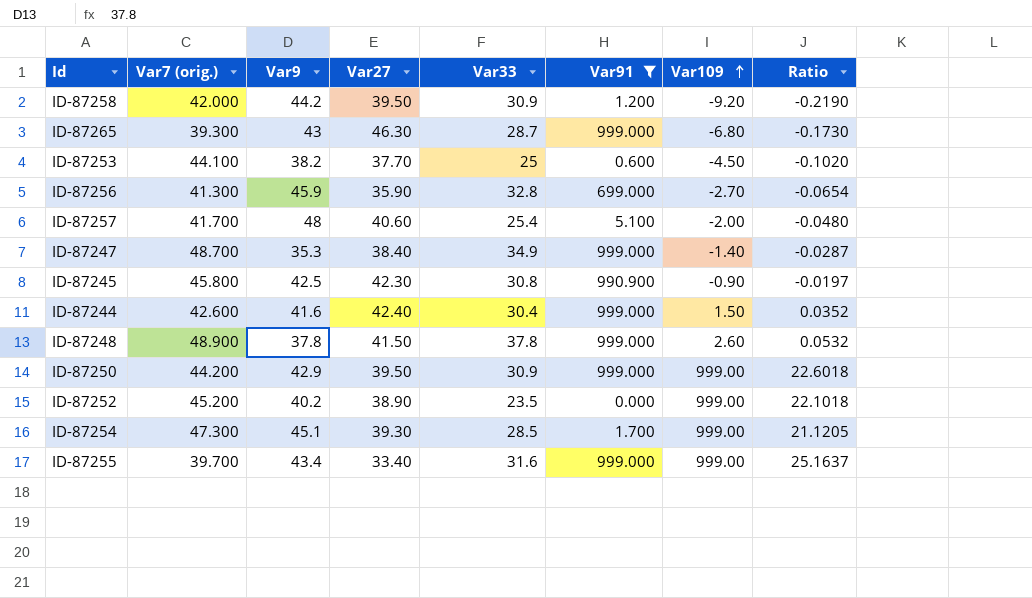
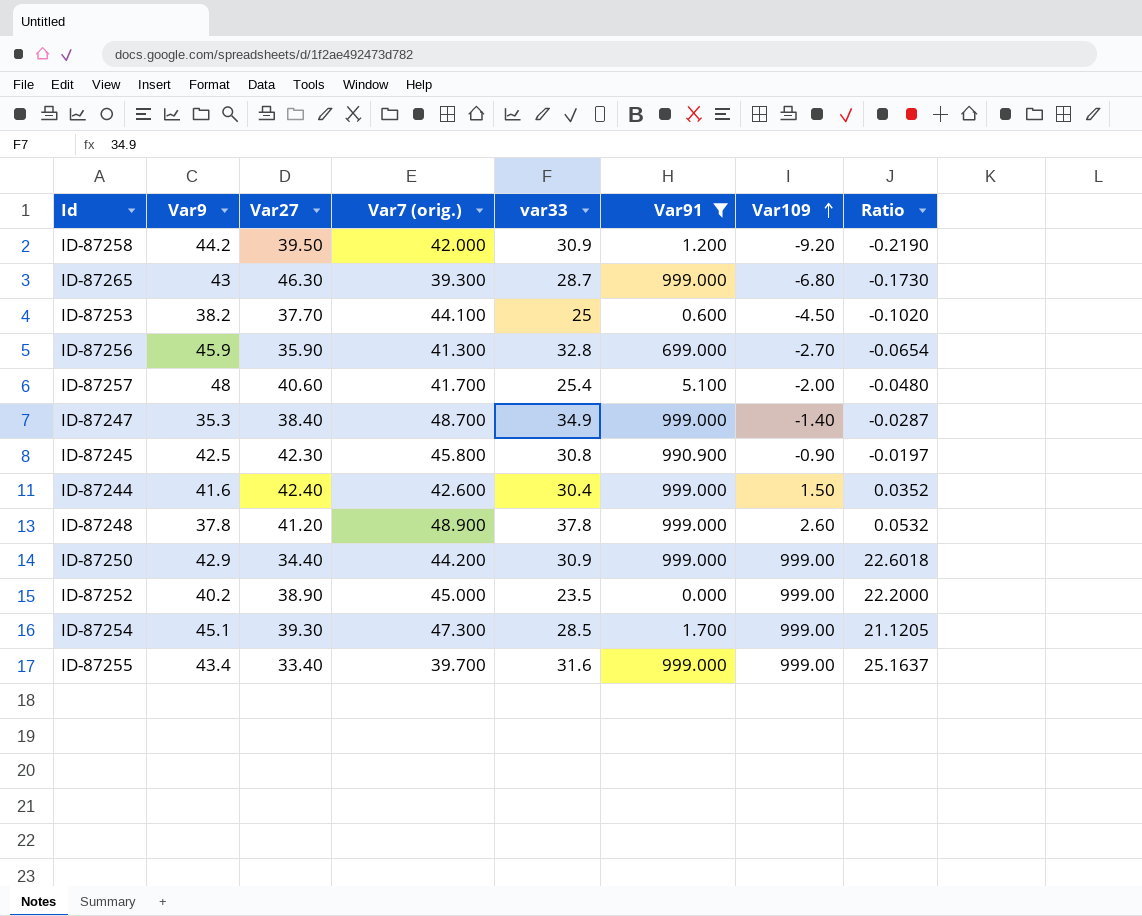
column Var7 (orig.) | position: 2 -> 4
column name: Var33 -> var33
ID-87248 | Var27: 41.50 -> 41.20
ID-87250 | Var27: 39.50 -> 34.40
ID-87252 | Var7 (orig.): 45.200 -> 45.000
ID-87252 | Ratio: 22.1018 -> 22.2000

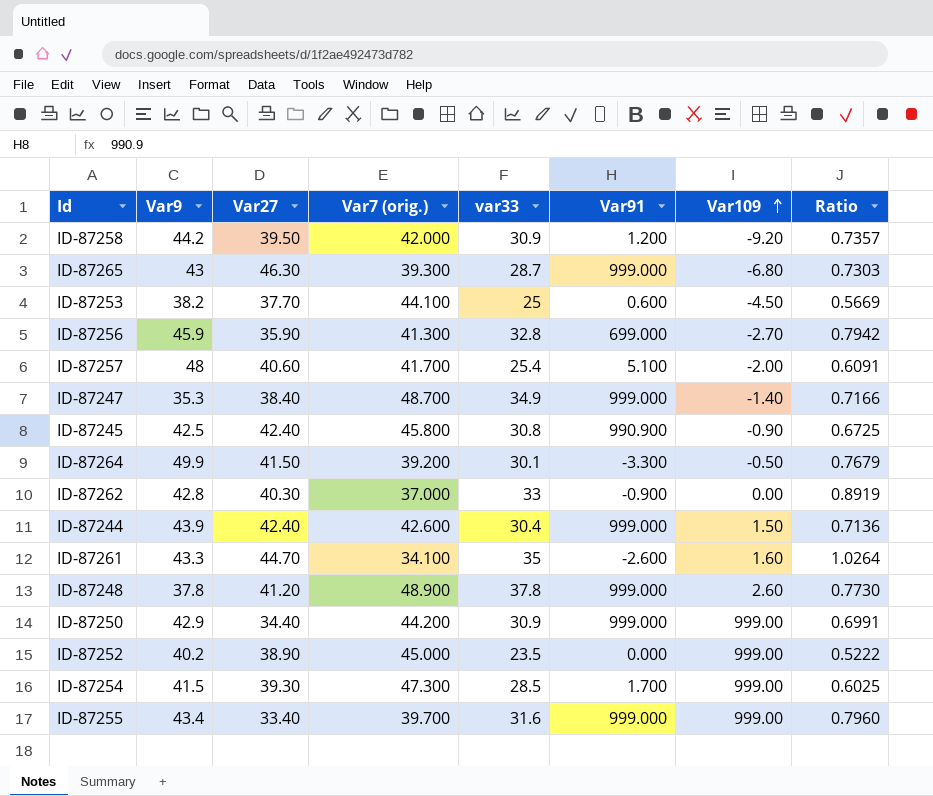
filter: Var91 >= 0.000 -> none
column Ratio | formula: [Var109] / [Var7 (orig.)] -> [var33] / [Var7 (orig.)]
ID-87245 | Var27: 42.30 -> 42.40
ID-87244 | Var9: 41.6 -> 43.9
ID-87254 | Var9: 45.1 -> 41.5

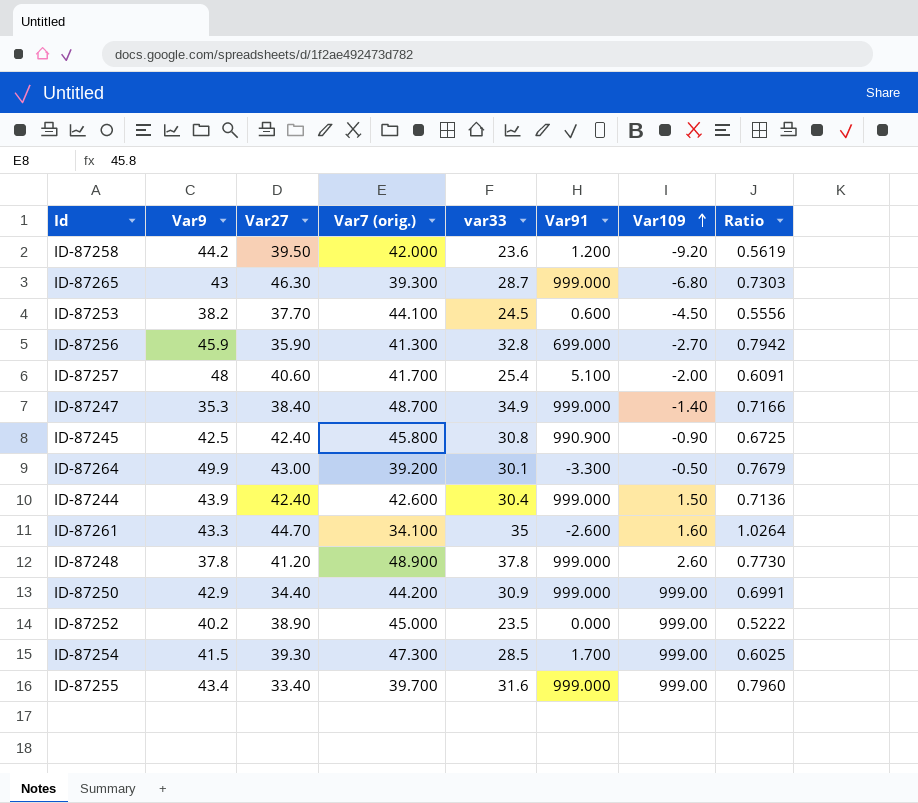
row ID-87262: 42.8 | 40.30 | 37.000 | 33 | -0.900 | 0.00 | 0.8919 -> none
ID-87258 | var33: 30.9 -> 23.6
ID-87258 | Ratio: 0.7357 -> 0.5619
ID-87253 | var33: 25 -> 24.5
ID-87253 | Ratio: 0.5669 -> 0.5556
ID-87264 | Var27: 41.50 -> 43.00

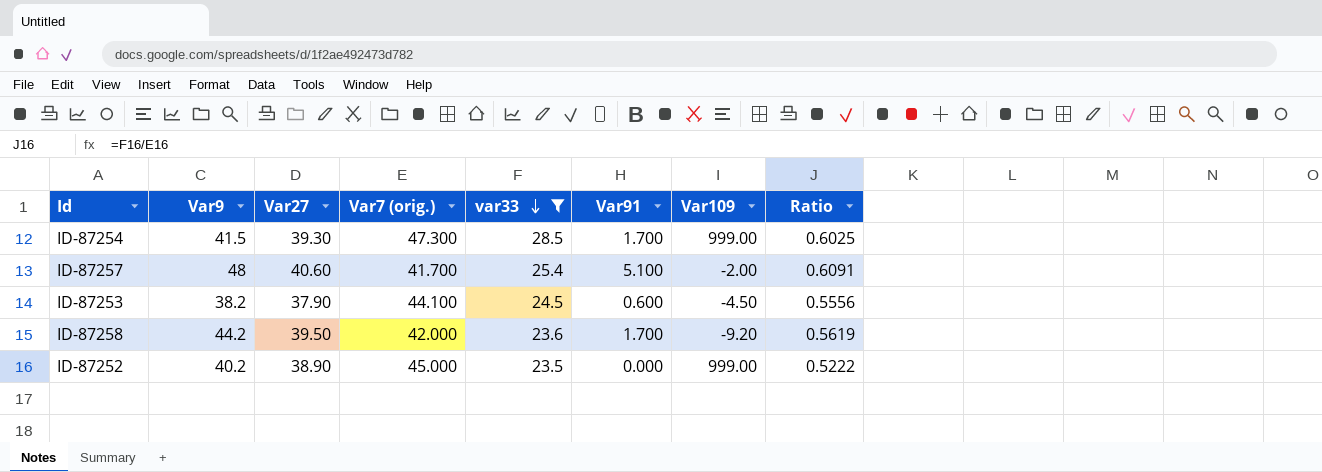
filter: none -> var33 <= 28.5
row order: Var109 ascending -> var33 descending
ID-87253 | Var27: 37.70 -> 37.90
ID-87258 | Var91: 1.200 -> 1.700

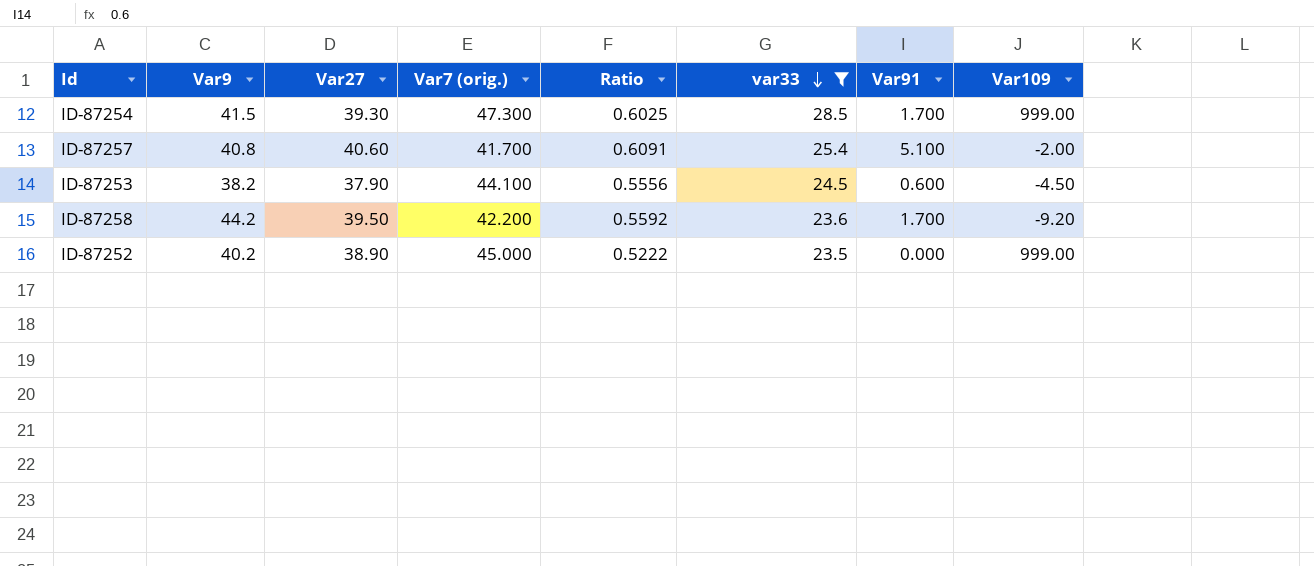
column Ratio | position: 8 -> 5
ID-87257 | Var9: 48 -> 40.8
ID-87258 | Var7 (orig.): 42.000 -> 42.200
ID-87258 | Ratio: 0.5619 -> 0.5592

